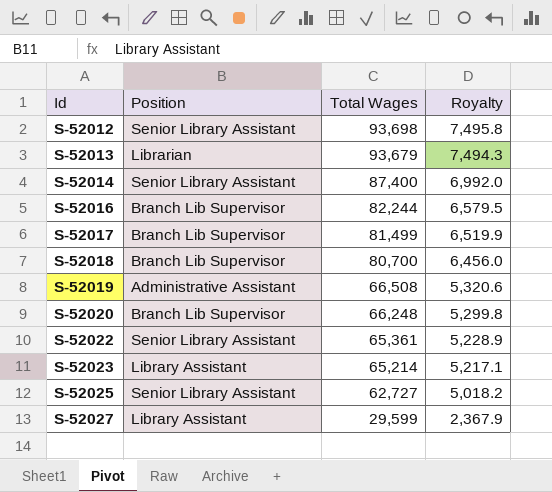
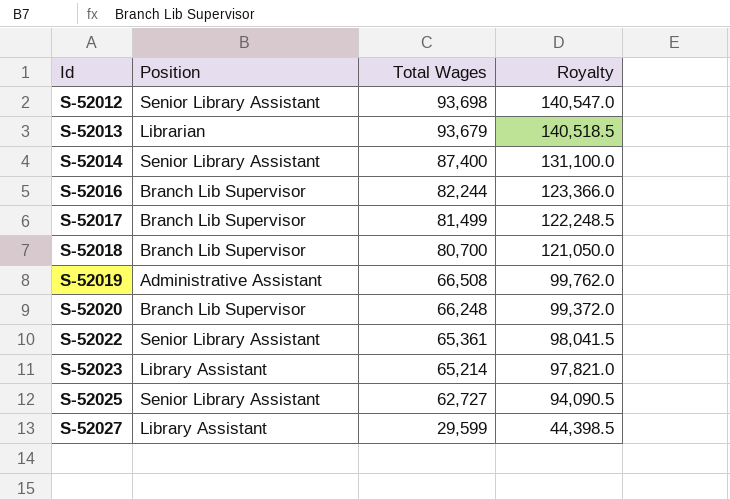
column Royalty | formula: [Total Wages] * 0.08 -> [Total Wages] * 1.5

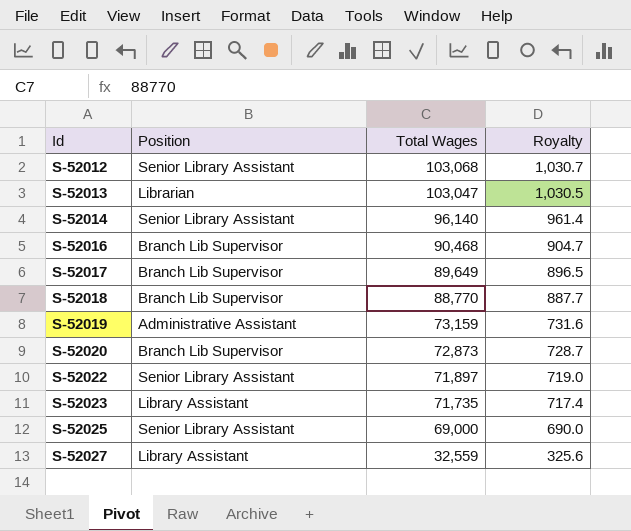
column Royalty | formula: [Total Wages] * 1.5 -> [Total Wages] * 0.01
S-52012 | Total Wages: 93,698 -> 103,068
S-52013 | Total Wages: 93,679 -> 103,047
S-52014 | Total Wages: 87,400 -> 96,140
S-52016 | Total Wages: 82,244 -> 90,468
S-52017 | Total Wages: 81,499 -> 89,649
S-52018 | Total Wages: 80,700 -> 88,770
S-52019 | Total Wages: 66,508 -> 73,159
S-52020 | Total Wages: 66,248 -> 72,873
S-52022 | Total Wages: 65,361 -> 71,897
S-52023 | Total Wages: 65,214 -> 71,735
S-52025 | Total Wages: 62,727 -> 69,000
S-52027 | Total Wages: 29,599 -> 32,559

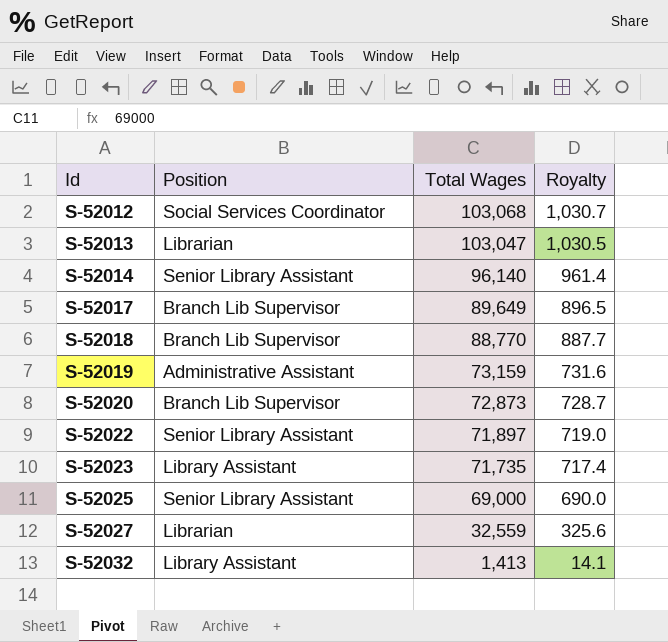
row S-52016: Branch Lib Supervisor | 90,468 | 904.7 -> none
S-52012 | Position: Senior Library Assistant -> Social Services Coordinator
S-52027 | Position: Library Assistant -> Librarian
row S-52032: none -> Library Assistant | 1,413 | 14.1

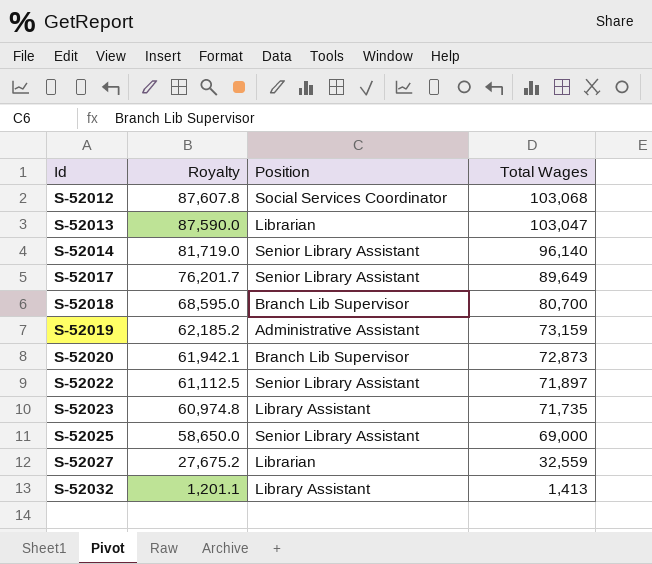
column Royalty | formula: [Total Wages] * 0.01 -> [Total Wages] * 0.85
column Royalty | position: 4 -> 2
S-52017 | Position: Branch Lib Supervisor -> Senior Library Assistant
S-52018 | Total Wages: 88,770 -> 80,700

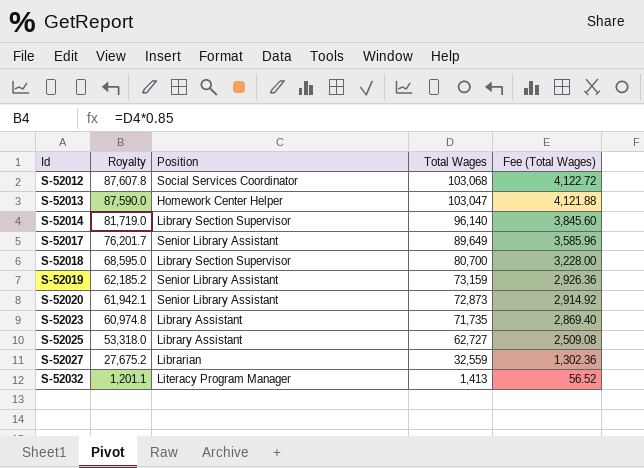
column Fee (Total Wages) | formula: none -> [Total Wages] * 0.04
row S-52022: 61,112.5 | Senior Library Assistant | 71,897 -> none
S-52013 | Position: Librarian -> Homework Center Helper
S-52014 | Position: Senior Library Assistant -> Library Section Supervisor
S-52018 | Position: Branch Lib Supervisor -> Library Section Supervisor
S-52019 | Position: Administrative Assistant -> Senior Library Assistant
S-52020 | Position: Branch Lib Supervisor -> Senior Library Assistant
S-52025 | Royalty: 58,650.0 -> 53,318.0
S-52025 | Position: Senior Library Assistant -> Library Assistant
S-52025 | Total Wages: 69,000 -> 62,727
S-52032 | Position: Library Assistant -> Literacy Program Manager

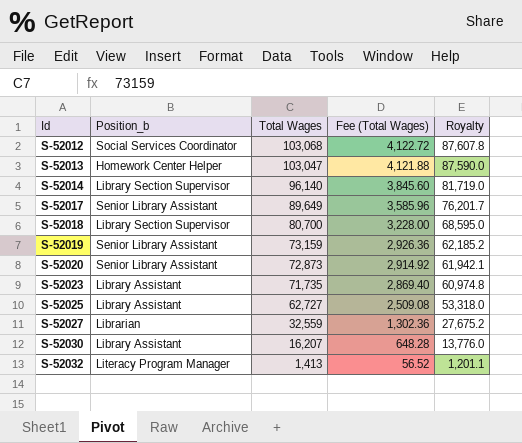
column name: Position -> Position_b
column Royalty | position: 2 -> 5
row S-52030: none -> Library Assistant | 16,207 | 648.28 | 13,776.0

